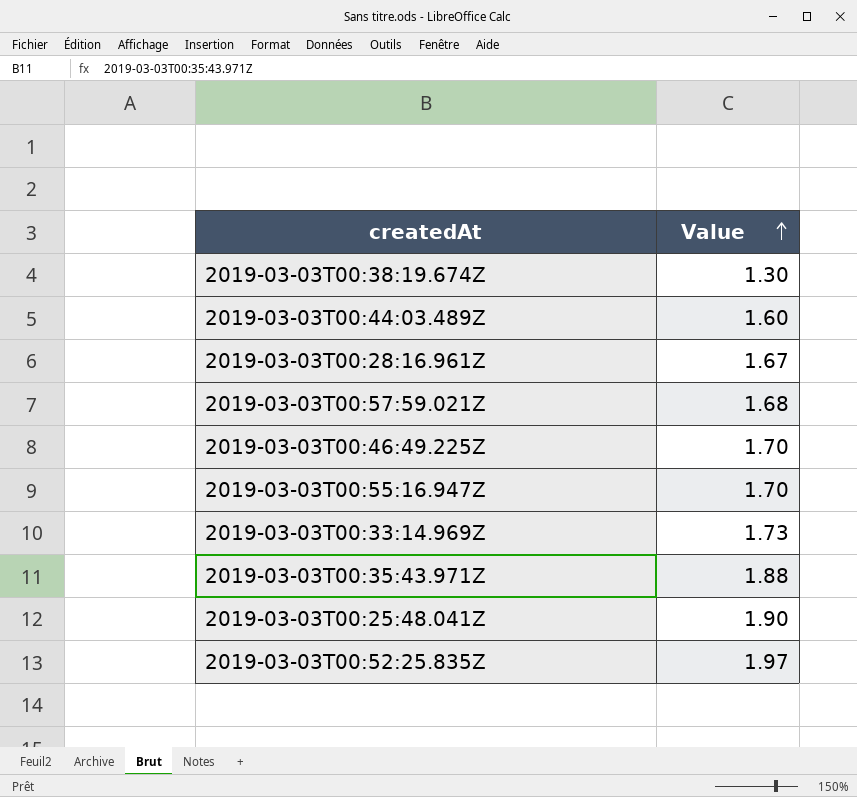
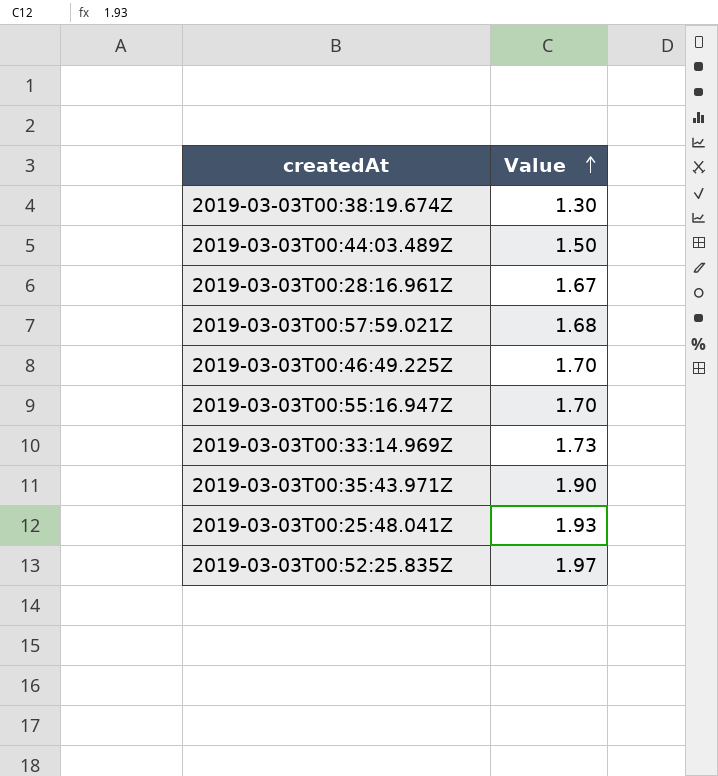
2019-03-03T00:44:03.489Z | Value: 1.60 -> 1.50
2019-03-03T00:35:43.971Z | Value: 1.88 -> 1.90
2019-03-03T00:25:48.041Z | Value: 1.90 -> 1.93

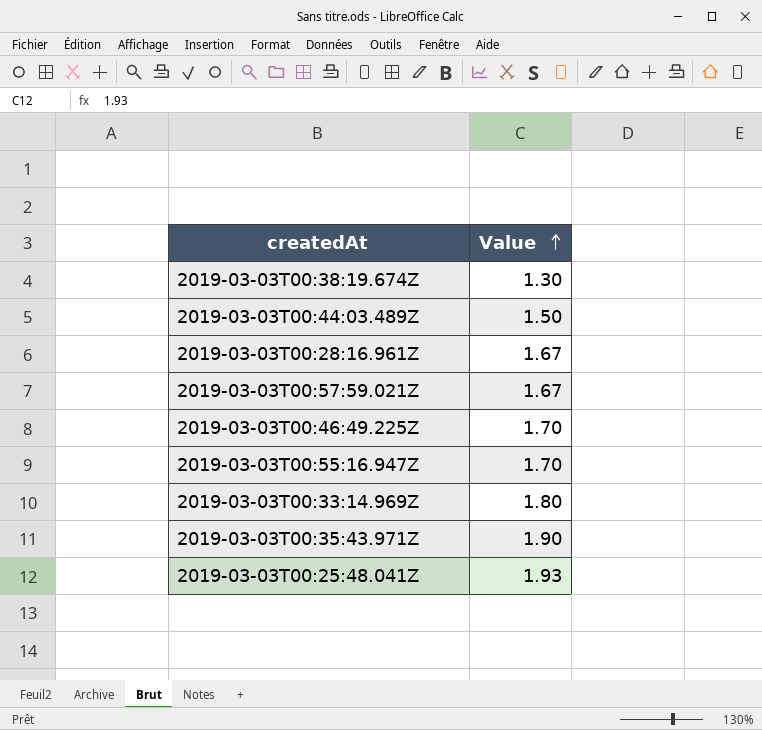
row 2019-03-03T00:52:25.835Z: 1.97 -> none
2019-03-03T00:57:59.021Z | Value: 1.68 -> 1.67
2019-03-03T00:33:14.969Z | Value: 1.73 -> 1.80

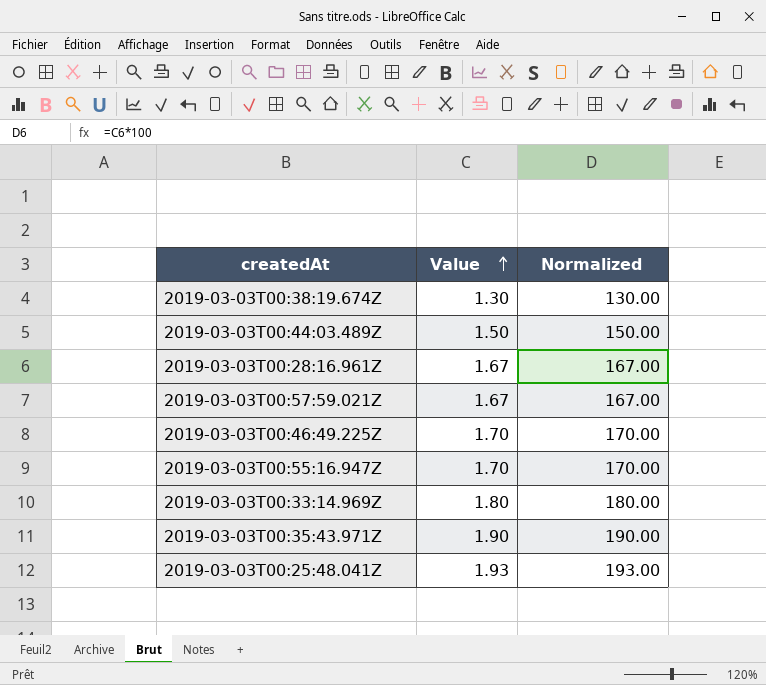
column Normalized | formula: none -> [Value] * 100

